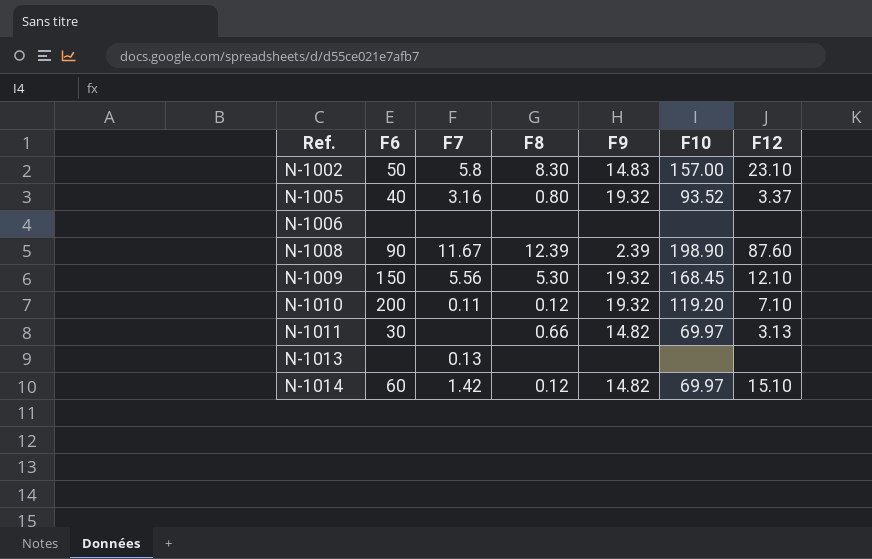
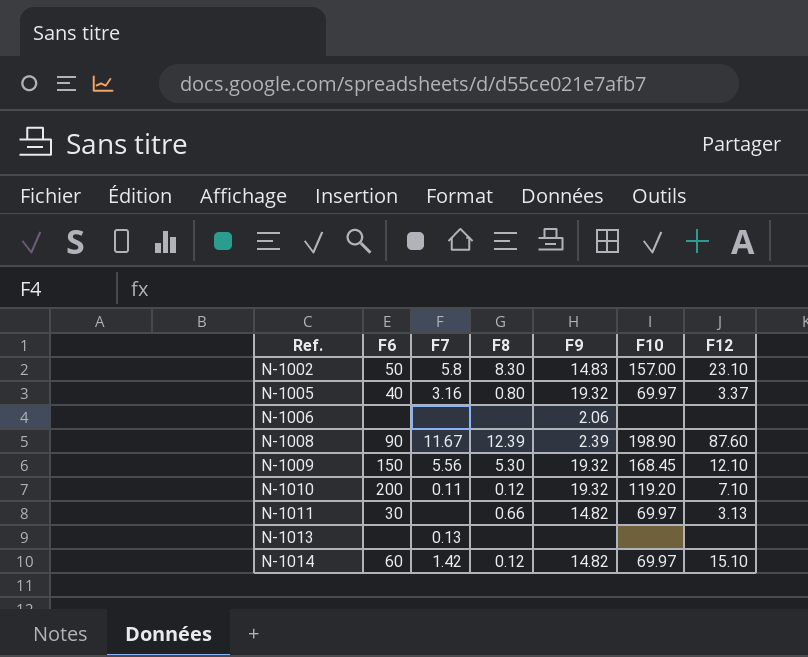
N-1005 | F10: 93.52 -> 69.97
N-1006 | F9: none -> 2.06

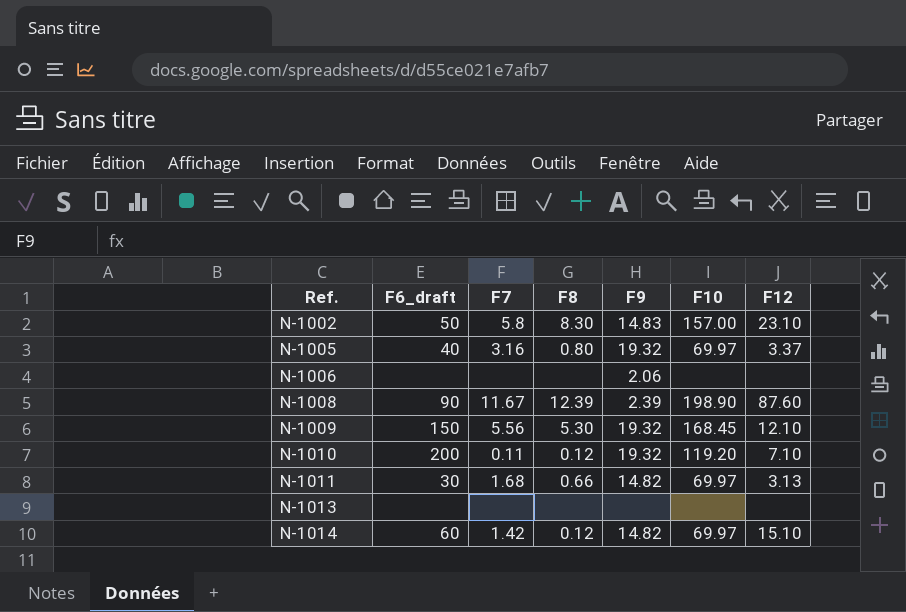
column name: F6 -> F6_draft
N-1011 | F7: none -> 1.68
N-1013 | F7: 0.13 -> none

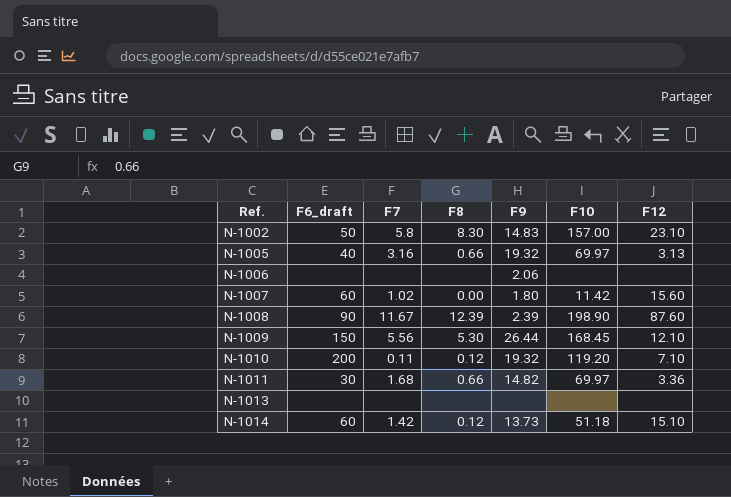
N-1005 | F8: 0.80 -> 0.66
N-1005 | F12: 3.37 -> 3.13
row N-1007: none -> 60 | 1.02 | 0.00 | 1.80 | 11.42 | 15.60
N-1009 | F9: 19.32 -> 26.44
N-1011 | F12: 3.13 -> 3.36
N-1014 | F9: 14.82 -> 13.73
N-1014 | F10: 69.97 -> 51.18

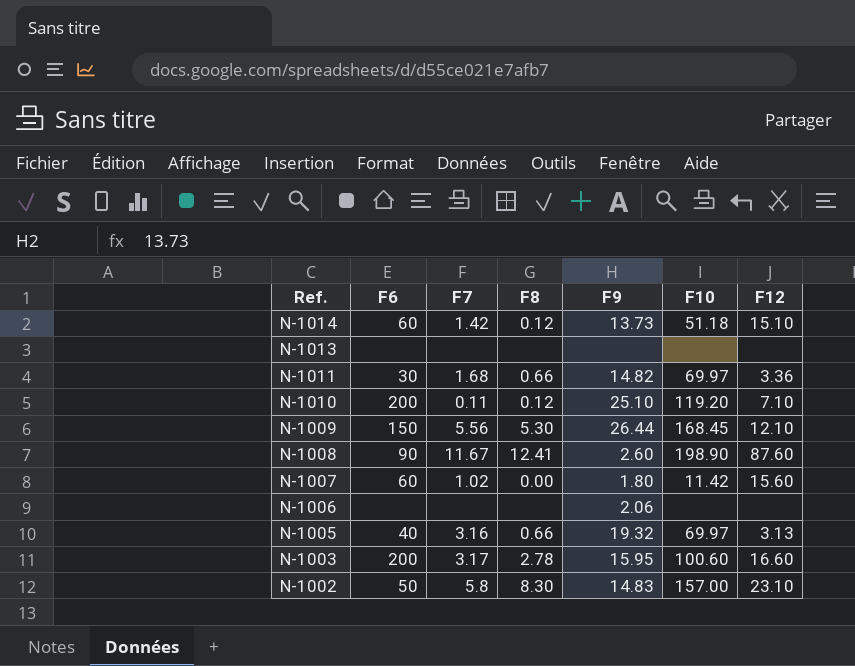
row order: Ref. ascending -> Ref. descending
column name: F6_draft -> F6
N-1010 | F9: 19.32 -> 25.10
N-1008 | F8: 12.39 -> 12.41
N-1008 | F9: 2.39 -> 2.60
row N-1003: none -> 200 | 3.17 | 2.78 | 15.95 | 100.60 | 16.60

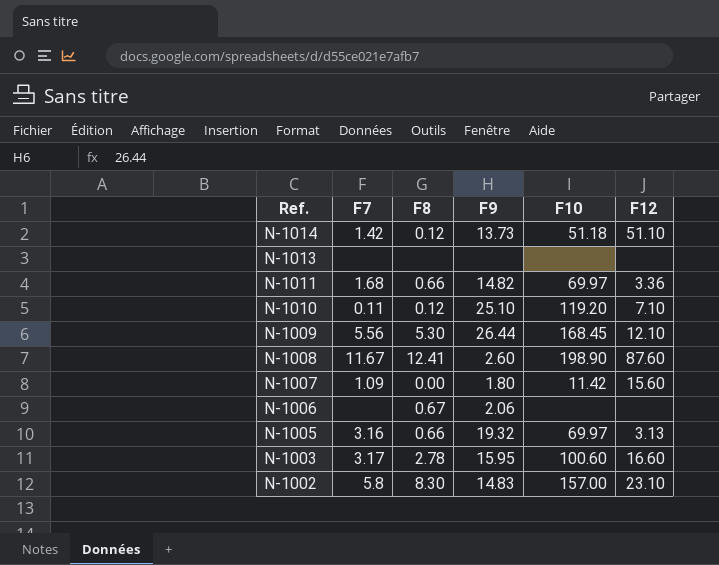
column F6 | position: 2 -> none
N-1014 | F12: 15.10 -> 51.10
N-1007 | F7: 1.02 -> 1.09
N-1006 | F8: none -> 0.67

